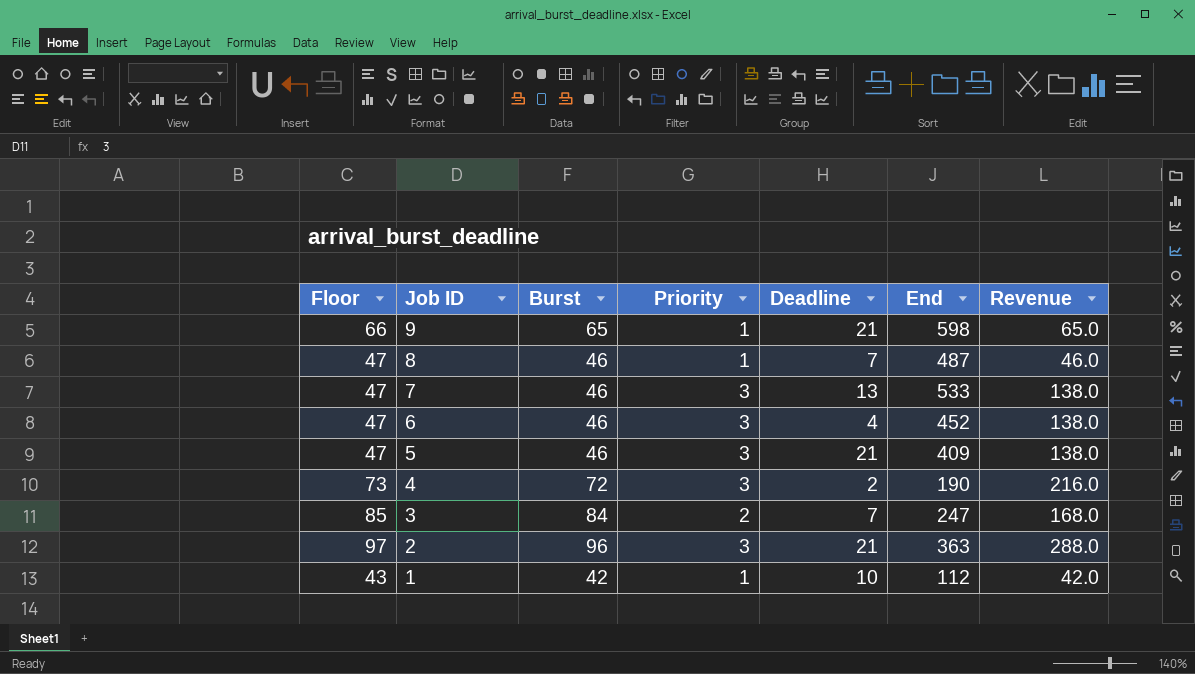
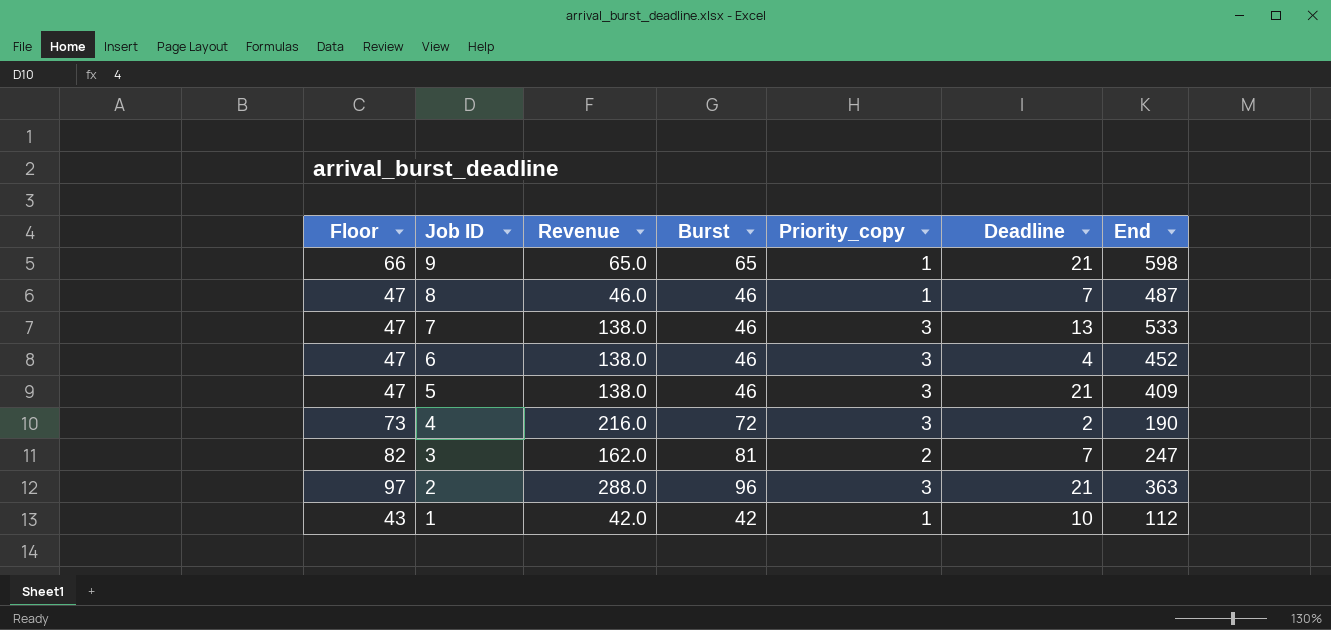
column Revenue | position: 7 -> 3
column name: Priority -> Priority_copy
3 | Floor: 85 -> 82
3 | Revenue: 168.0 -> 162.0
3 | Burst: 84 -> 81

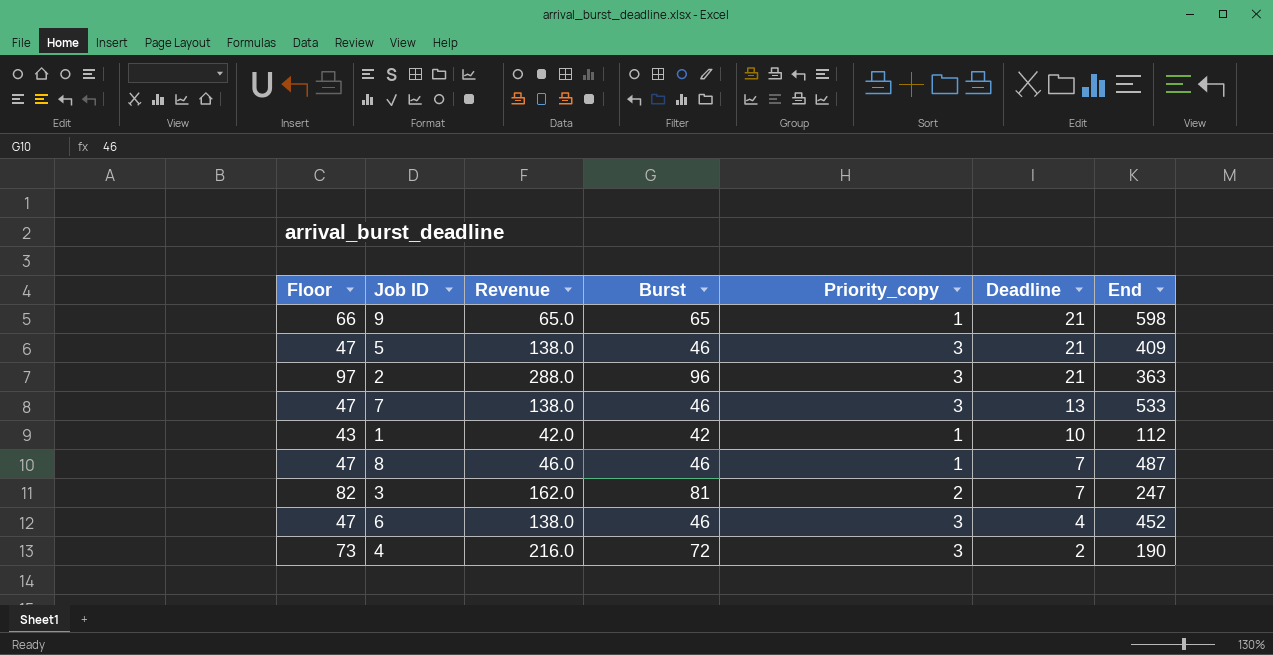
row order: Job ID descending -> Deadline descending

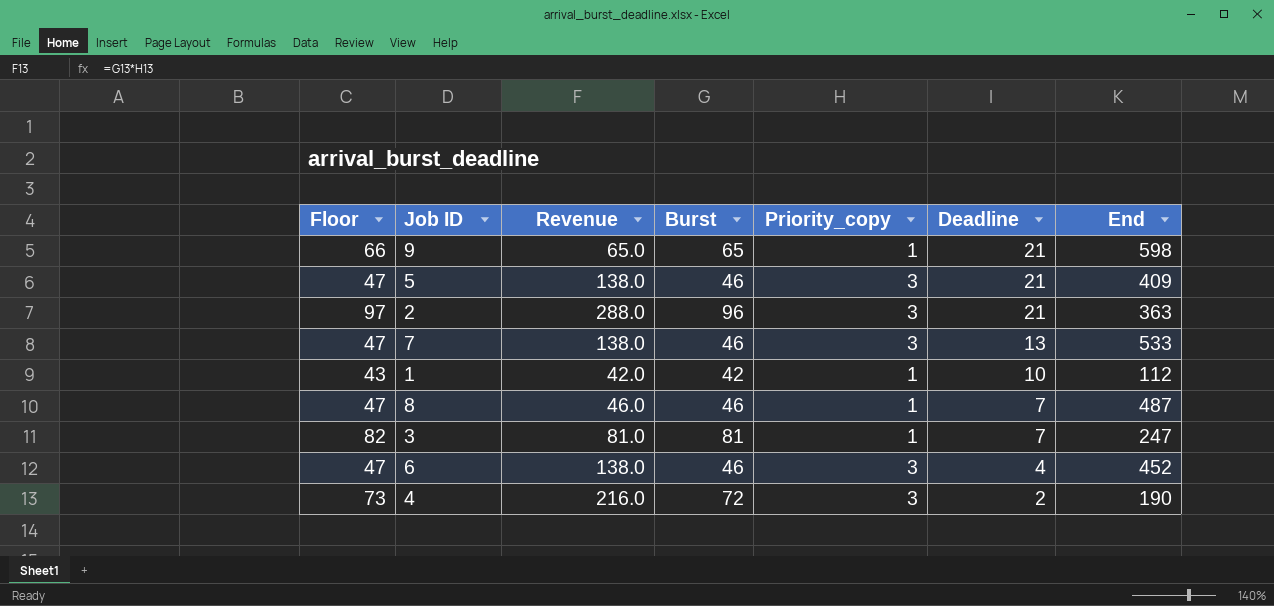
3 | Revenue: 162.0 -> 81.0
3 | Priority_copy: 2 -> 1

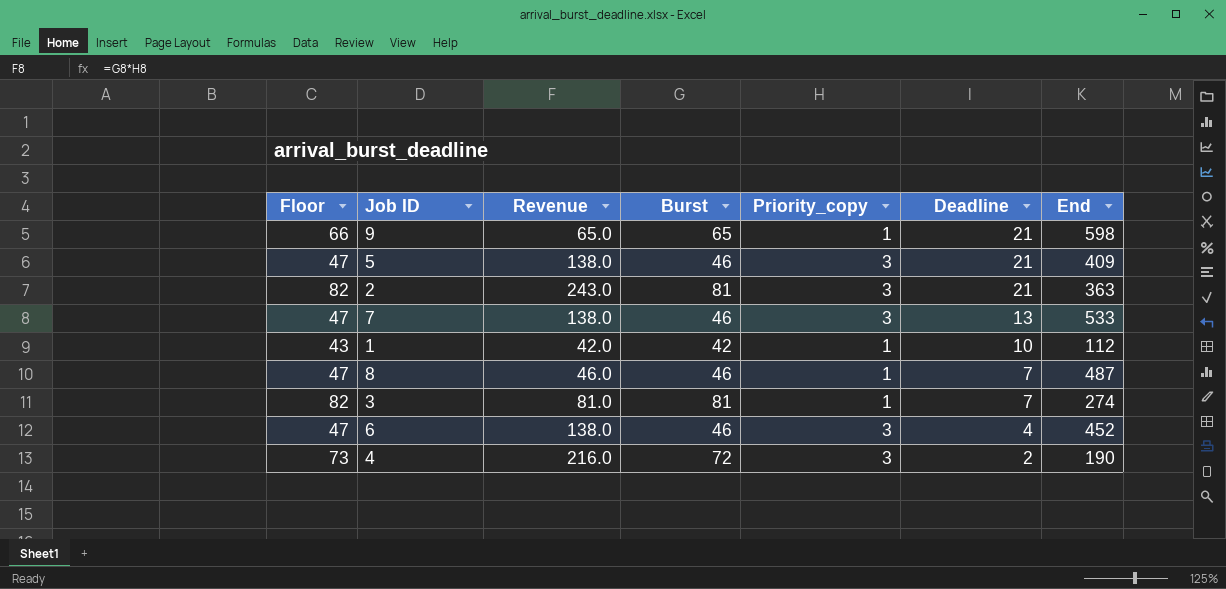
2 | Floor: 97 -> 82
2 | Revenue: 288.0 -> 243.0
2 | Burst: 96 -> 81
3 | End: 247 -> 274

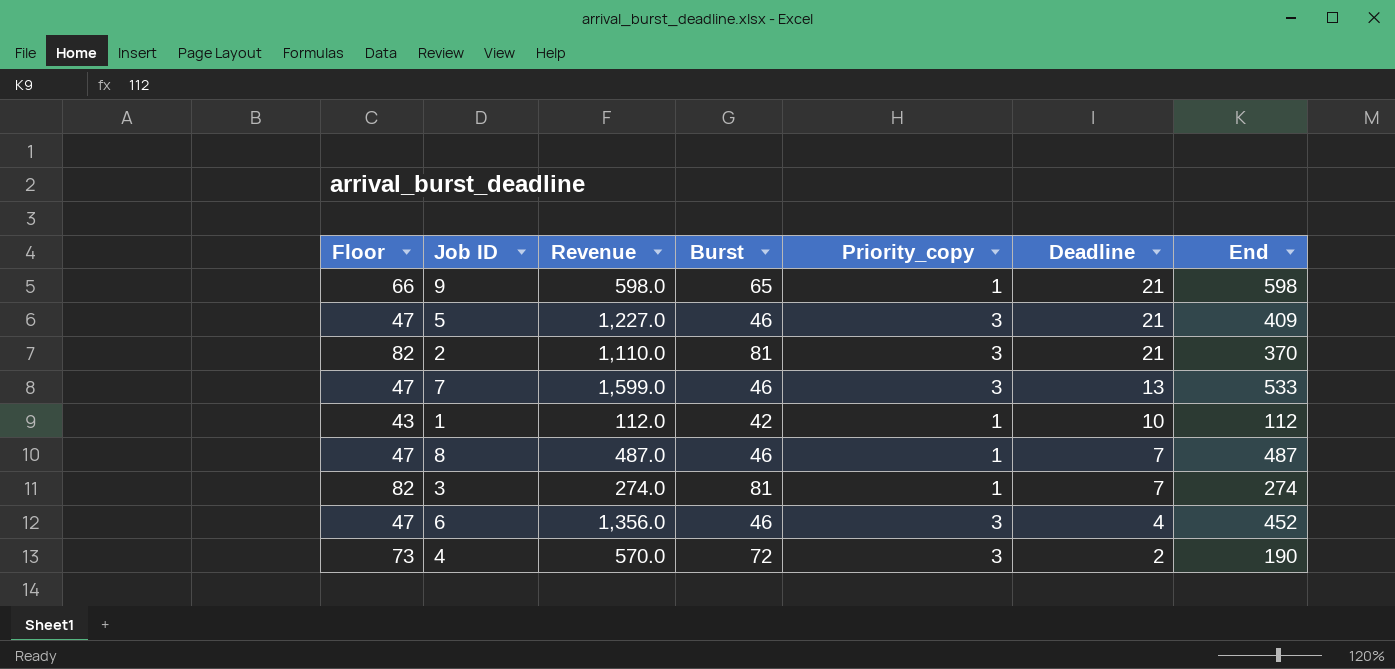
column Revenue | formula: [Burst] * [Priority_copy] -> [Priority_copy] * [End]
2 | End: 363 -> 370

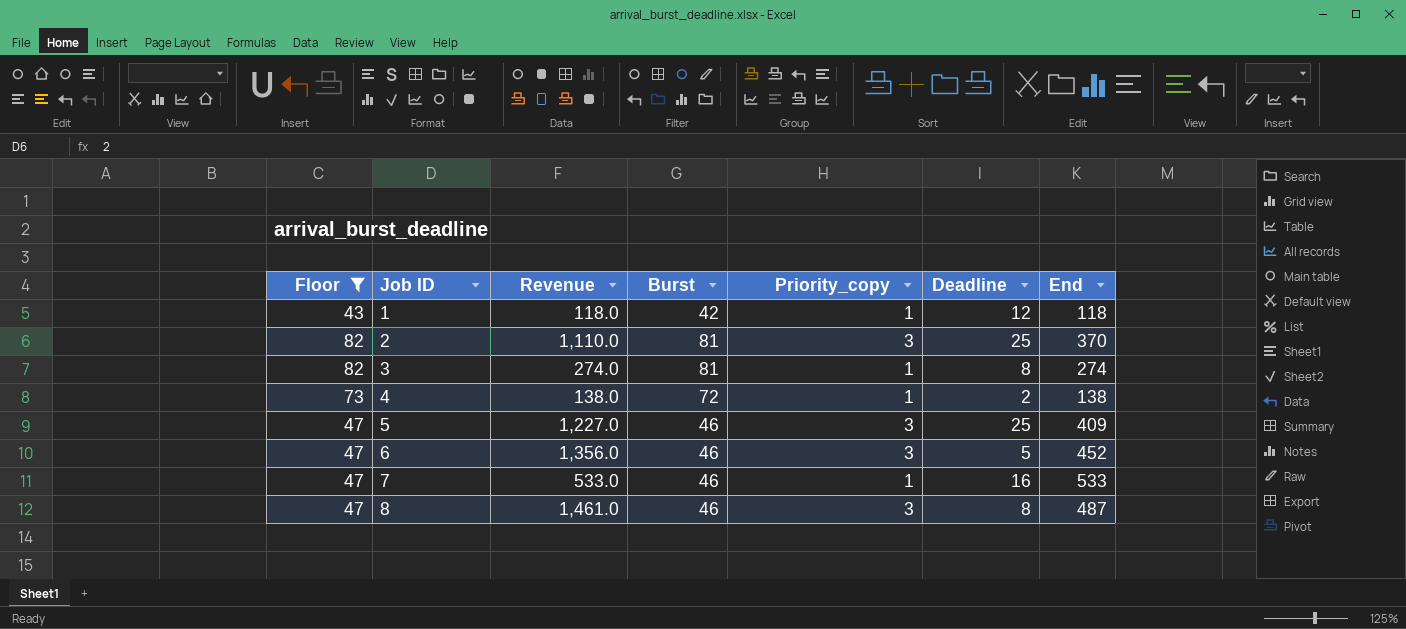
filter: none -> Floor != 66
row order: Deadline descending -> Job ID ascending
1 | Revenue: 112.0 -> 118.0
1 | Deadline: 10 -> 12
1 | End: 112 -> 118
2 | Deadline: 21 -> 25
3 | Deadline: 7 -> 8
4 | Revenue: 570.0 -> 138.0
4 | Priority_copy: 3 -> 1
4 | End: 190 -> 138
5 | Deadline: 21 -> 25
6 | Deadline: 4 -> 5
7 | Revenue: 1,599.0 -> 533.0
7 | Priority_copy: 3 -> 1
7 | Deadline: 13 -> 16
8 | Revenue: 487.0 -> 1,461.0
8 | Priority_copy: 1 -> 3
8 | Deadline: 7 -> 8

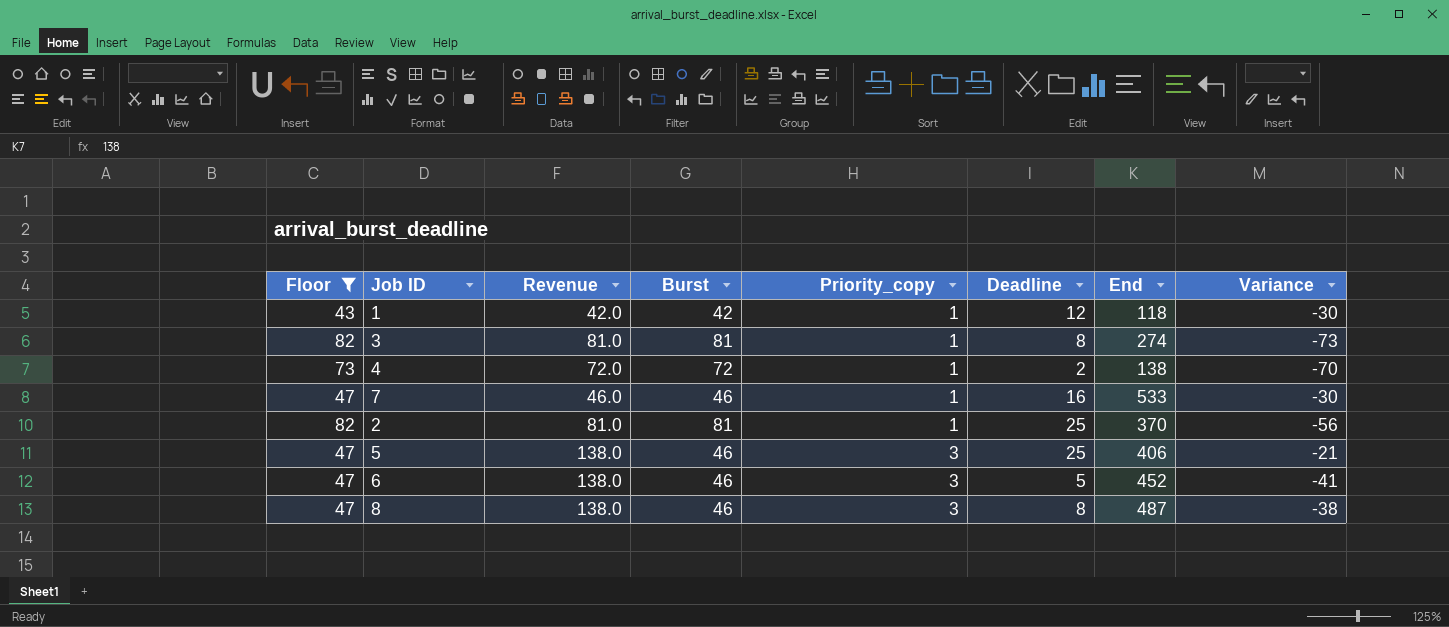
row order: Job ID ascending -> Priority_copy ascending
column Revenue | formula: [Priority_copy] * [End] -> [Burst] * [Priority_copy]
column Variance | formula: none -> [Deadline] - [Burst]
2 | Priority_copy: 3 -> 1
5 | End: 409 -> 406

